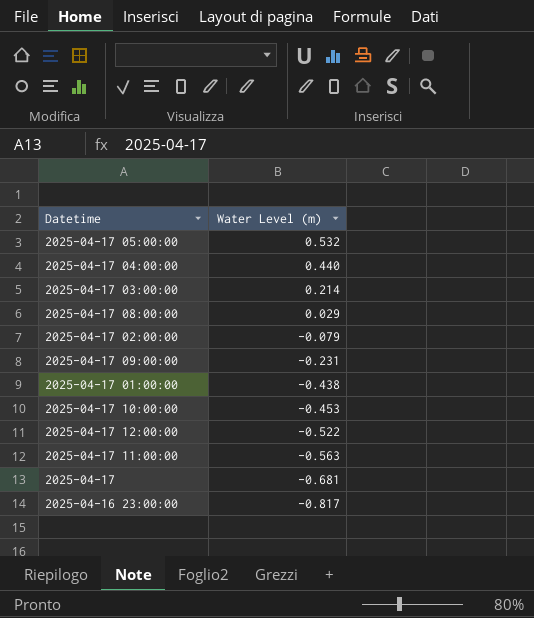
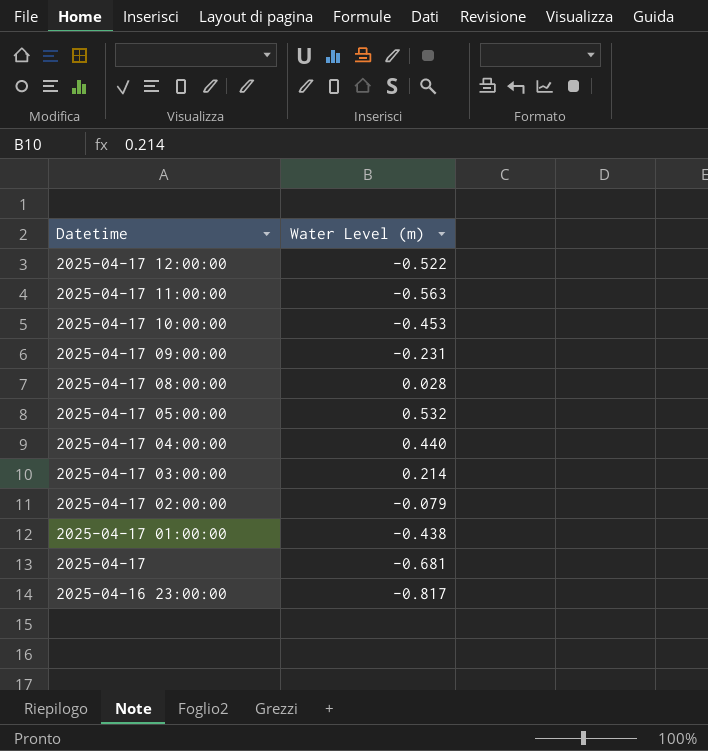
row order: Water Level (m) descending -> Datetime descending
2025-04-17 08:00:00 | Water Level (m): 0.029 -> 0.028

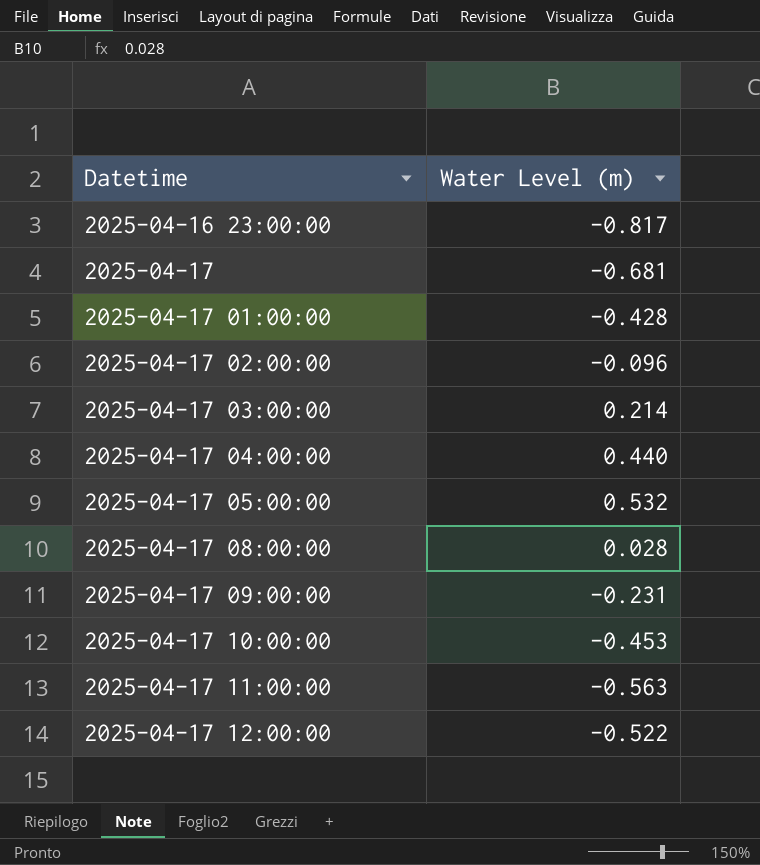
row order: Datetime descending -> Datetime ascending
2025-04-17 01:00:00 | Water Level (m): -0.438 -> -0.428
2025-04-17 02:00:00 | Water Level (m): -0.079 -> -0.096

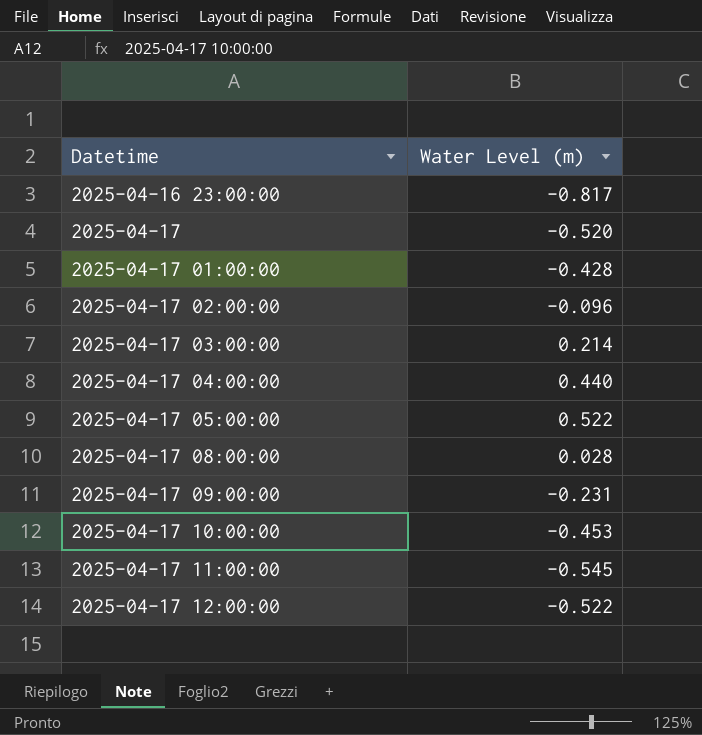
2025-04-17 | Water Level (m): -0.681 -> -0.520
2025-04-17 05:00:00 | Water Level (m): 0.532 -> 0.522
2025-04-17 11:00:00 | Water Level (m): -0.563 -> -0.545

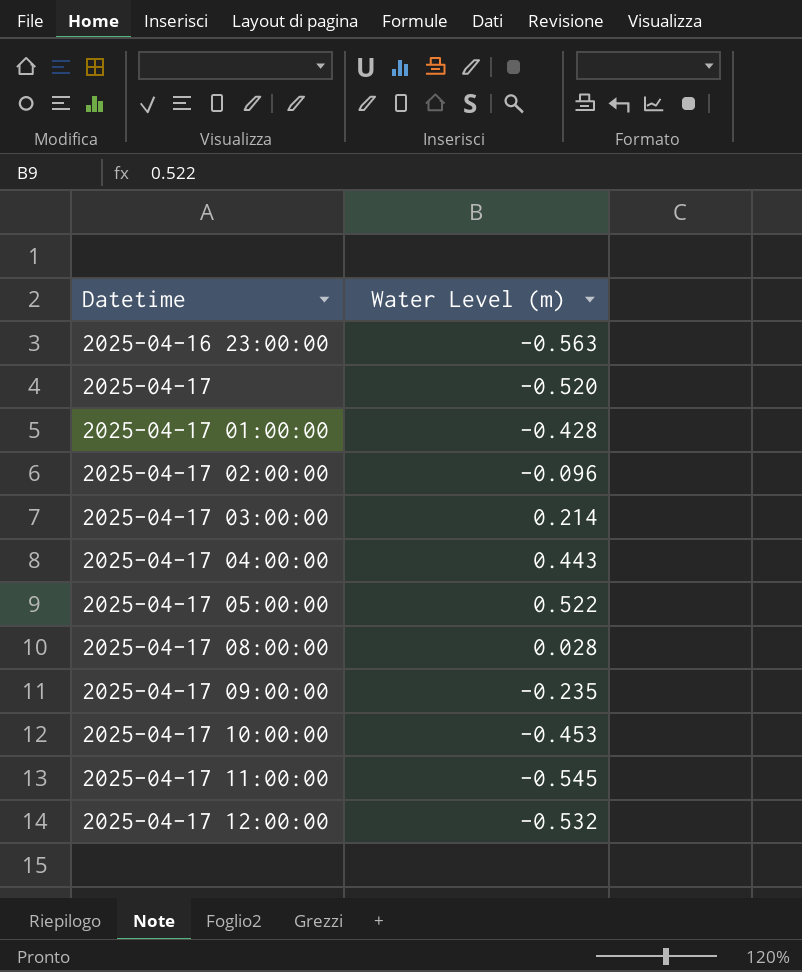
2025-04-16 23:00:00 | Water Level (m): -0.817 -> -0.563
2025-04-17 04:00:00 | Water Level (m): 0.440 -> 0.443
2025-04-17 09:00:00 | Water Level (m): -0.231 -> -0.235
2025-04-17 12:00:00 | Water Level (m): -0.522 -> -0.532

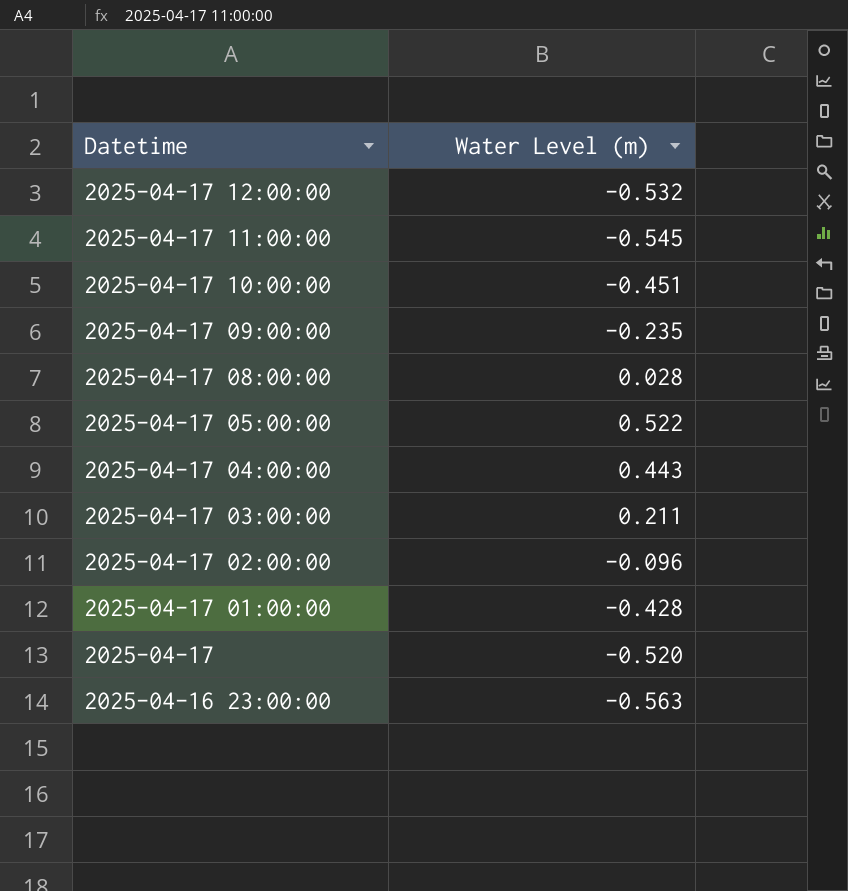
row order: Datetime ascending -> Datetime descending
2025-04-17 10:00:00 | Water Level (m): -0.453 -> -0.451
2025-04-17 03:00:00 | Water Level (m): 0.214 -> 0.211

